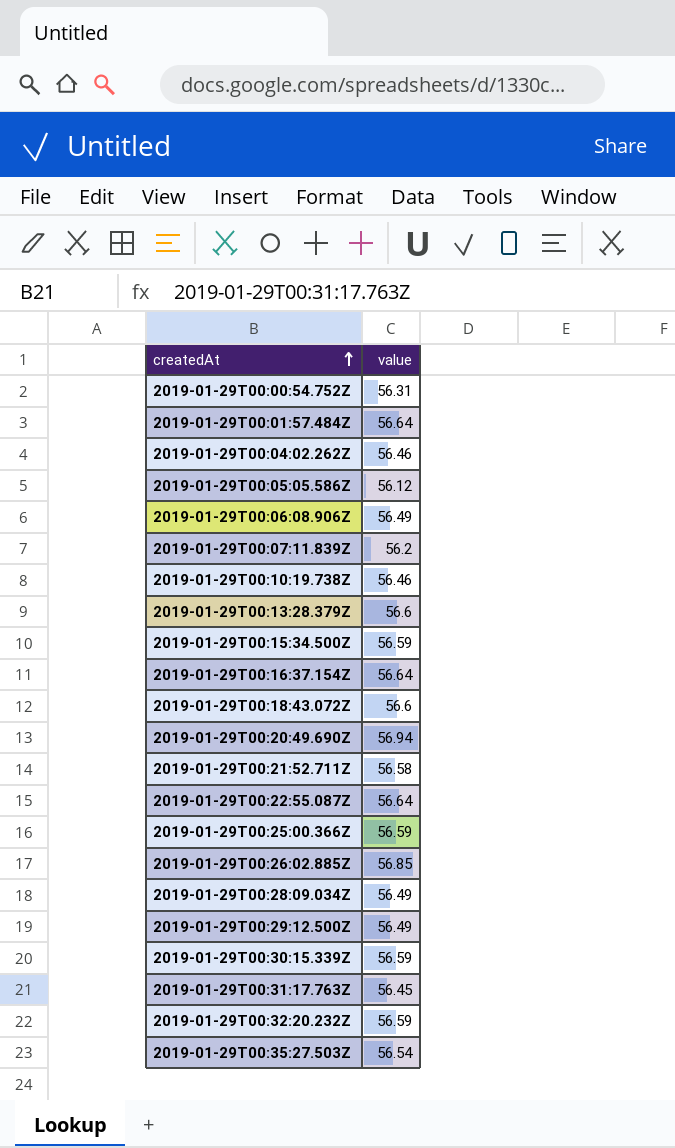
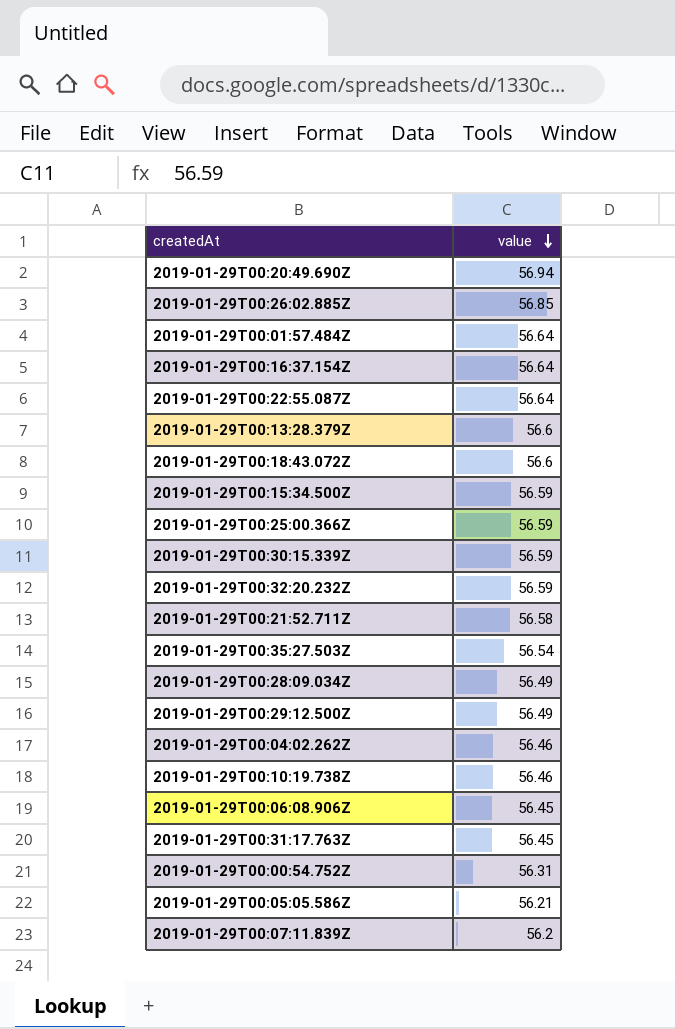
row order: createdAt ascending -> value descending
2019-01-29T00:06:08.906Z | value: 56.49 -> 56.45
2019-01-29T00:05:05.586Z | value: 56.12 -> 56.21

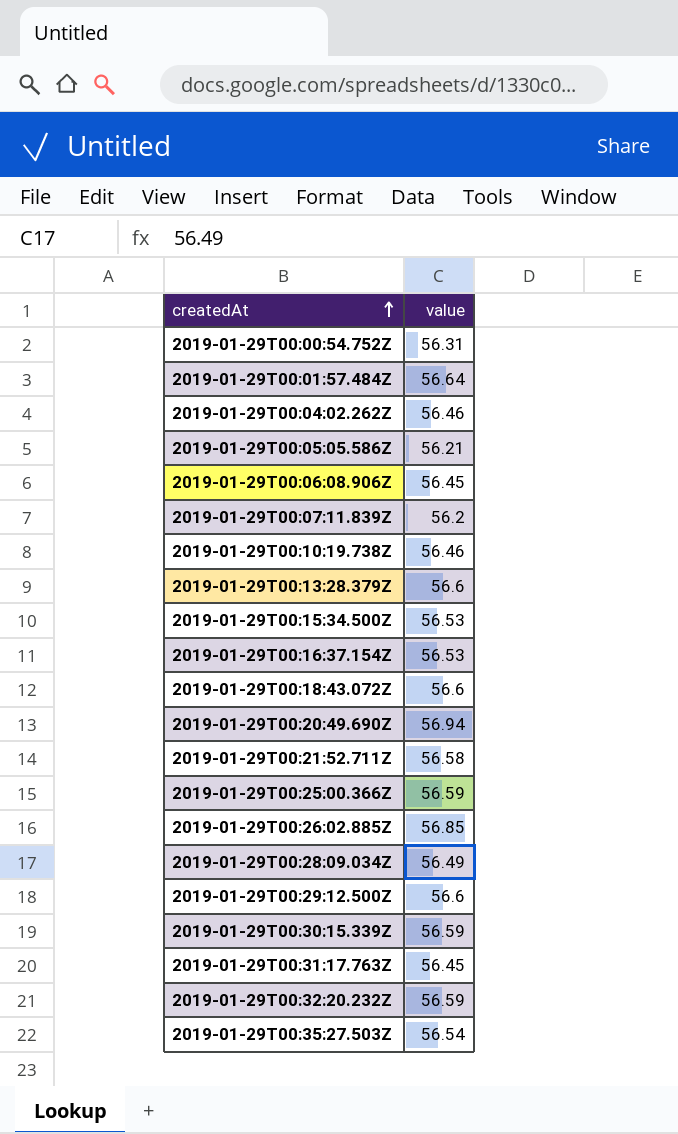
row order: value descending -> createdAt ascending
row 2019-01-29T00:22:55.087Z: 56.64 -> none
2019-01-29T00:15:34.500Z | value: 56.59 -> 56.53
2019-01-29T00:16:37.154Z | value: 56.64 -> 56.53
2019-01-29T00:29:12.500Z | value: 56.49 -> 56.6

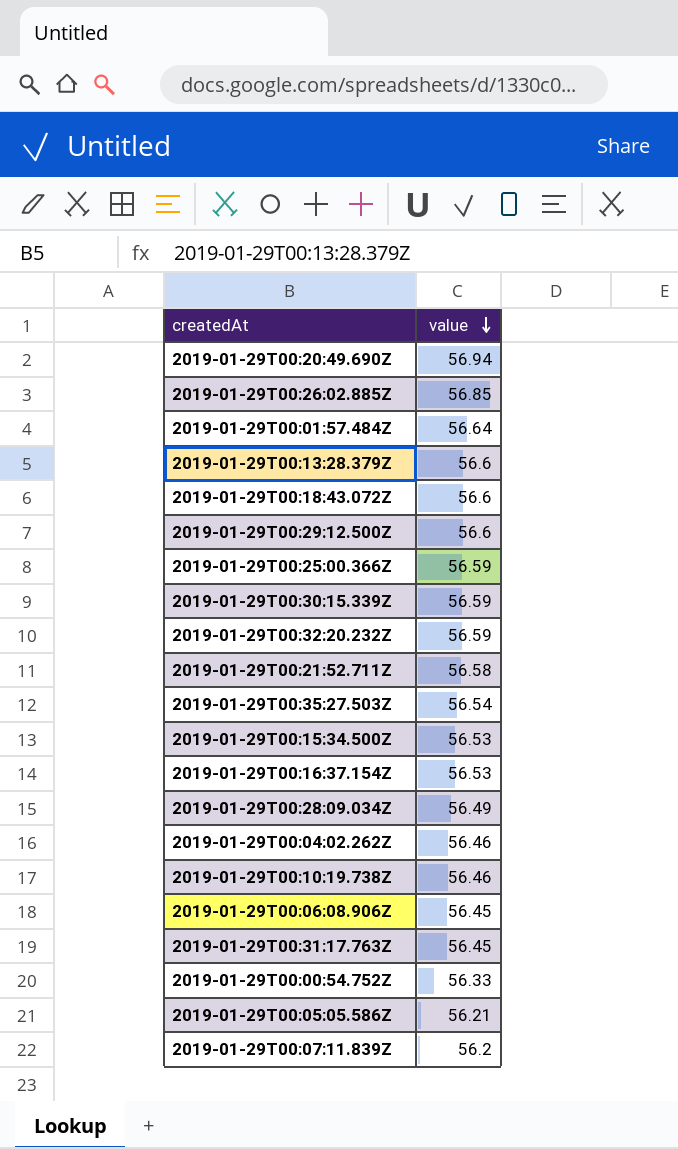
row order: createdAt ascending -> value descending
2019-01-29T00:00:54.752Z | value: 56.31 -> 56.33

